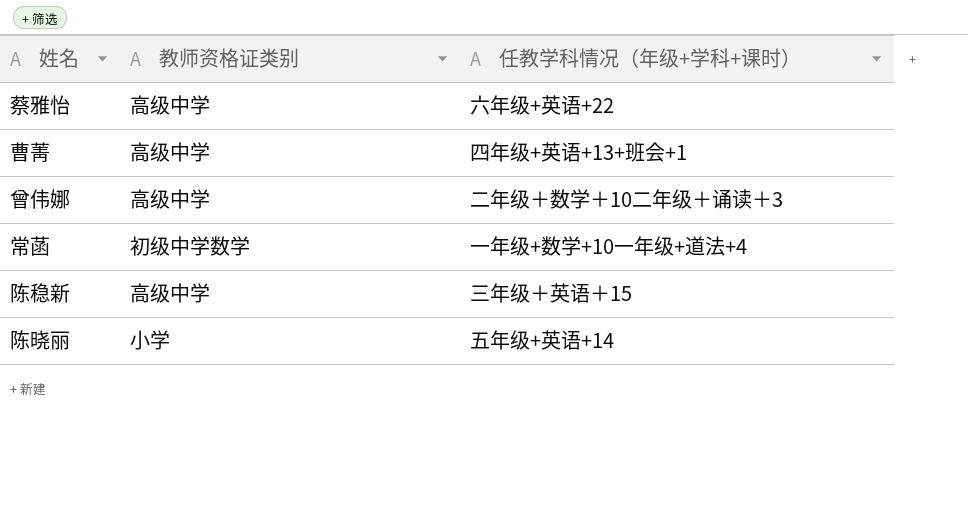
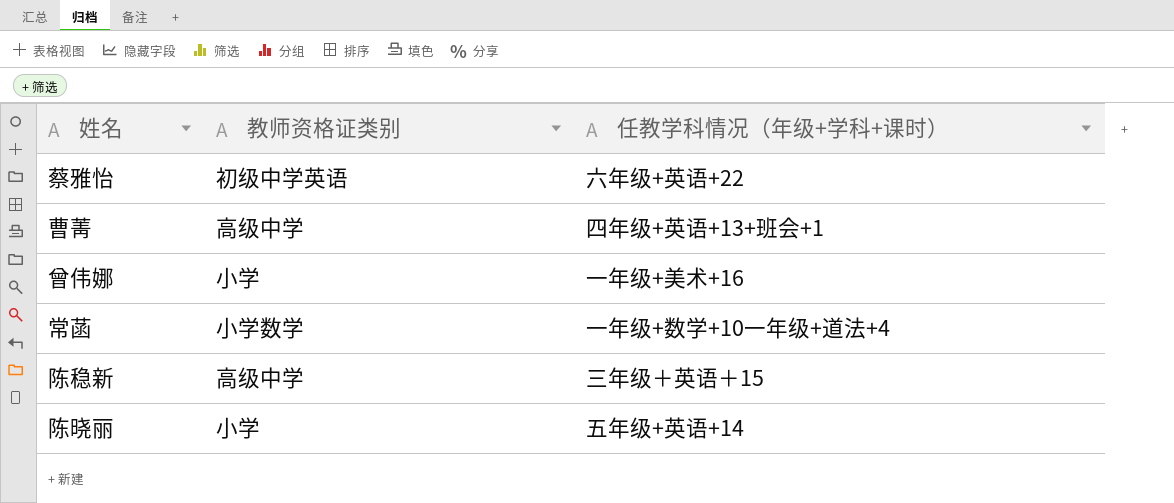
蔡雅怡 | 教师资格证类别: 高级中学 -> 初级中学英语
曾伟娜 | 教师资格证类别: 高级中学 -> 小学
曾伟娜 | 任教学科情况（年级+学科+课时）: 二年级＋数学＋10二年级＋诵读＋3 -> 一年级+美术+16
常菡 | 教师资格证类别: 初级中学数学 -> 小学数学

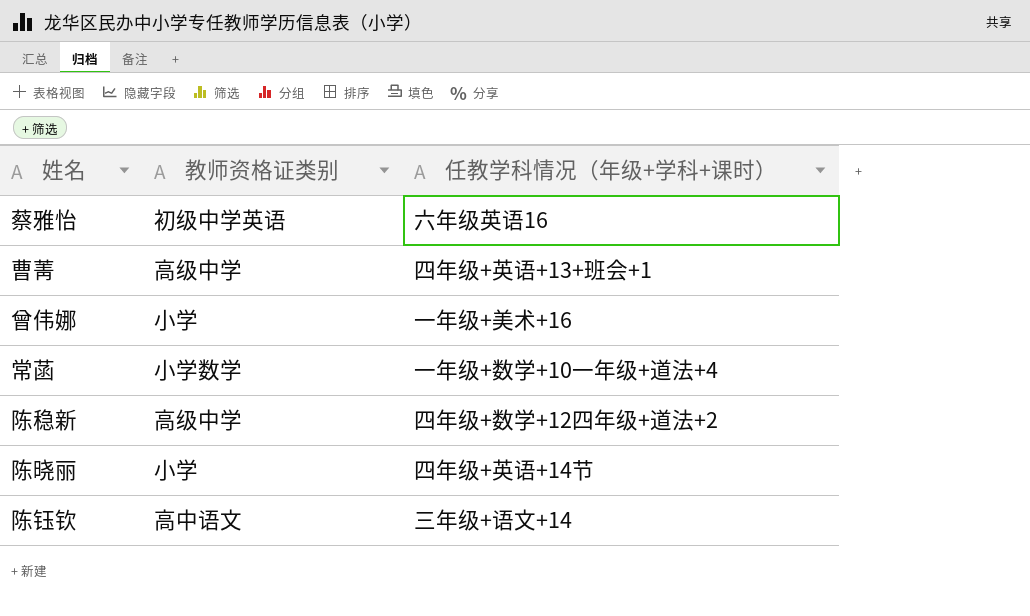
蔡雅怡 | 任教学科情况（年级+学科+课时）: 六年级+英语+22 -> 六年级英语16
陈稳新 | 任教学科情况（年级+学科+课时）: 三年级＋英语＋15 -> 四年级+数学+12四年级+道法+2
陈晓丽 | 任教学科情况（年级+学科+课时）: 五年级+英语+14 -> 四年级+英语+14节
row 陈钰钦: none -> 高中语文 | 三年级+语文+14

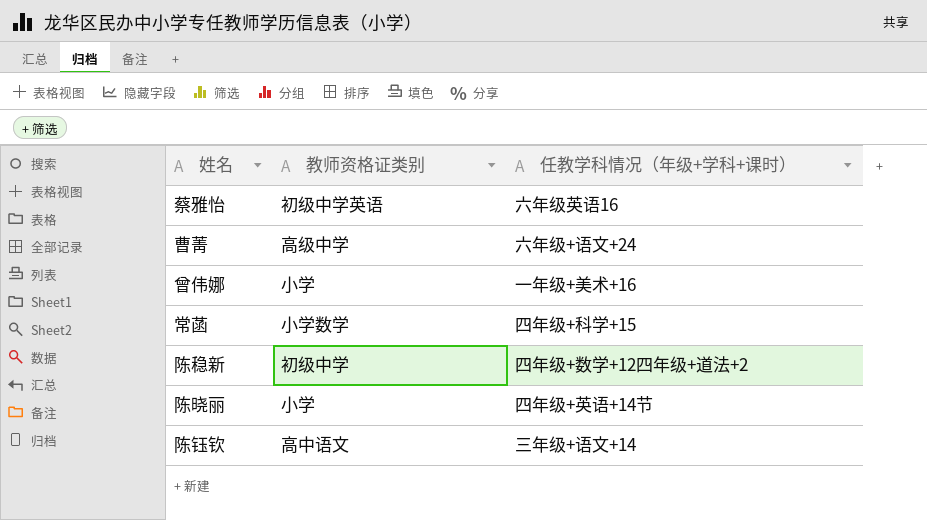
曹菁 | 任教学科情况（年级+学科+课时）: 四年级+英语+13+班会+1 -> 六年级+语文+24
常菡 | 任教学科情况（年级+学科+课时）: 一年级+数学+10一年级+道法+4 -> 四年级+科学+15
陈稳新 | 教师资格证类别: 高级中学 -> 初级中学

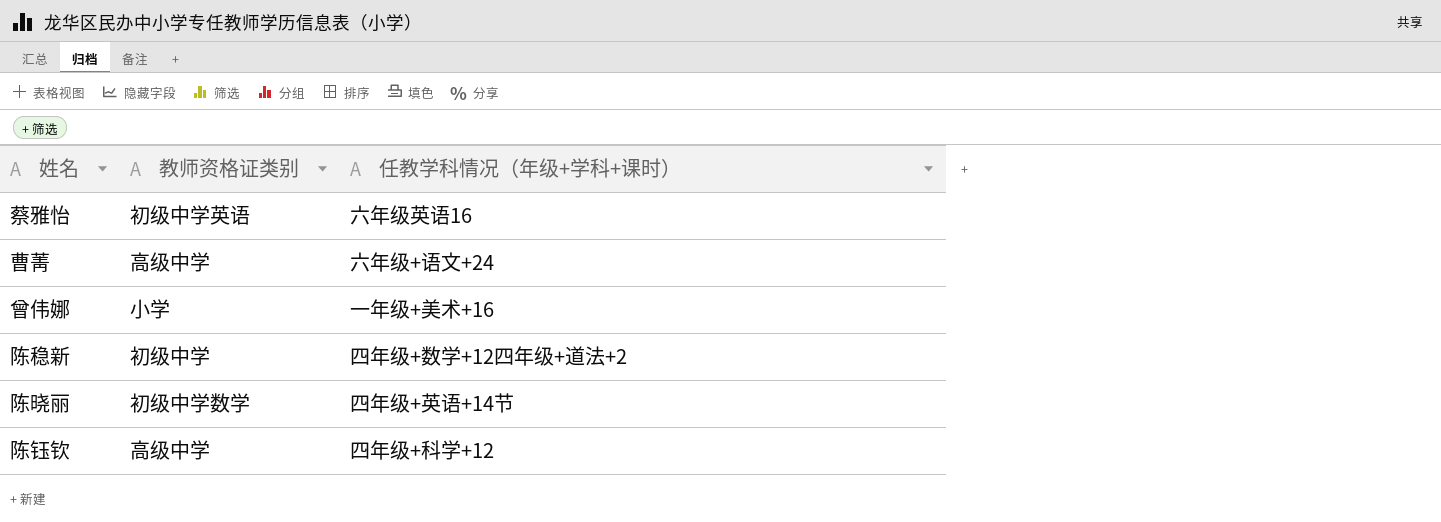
row 常菡: 小学数学 | 四年级+科学+15 -> none
陈晓丽 | 教师资格证类别: 小学 -> 初级中学数学
陈钰钦 | 教师资格证类别: 高中语文 -> 高级中学
陈钰钦 | 任教学科情况（年级+学科+课时）: 三年级+语文+14 -> 四年级+科学+12

